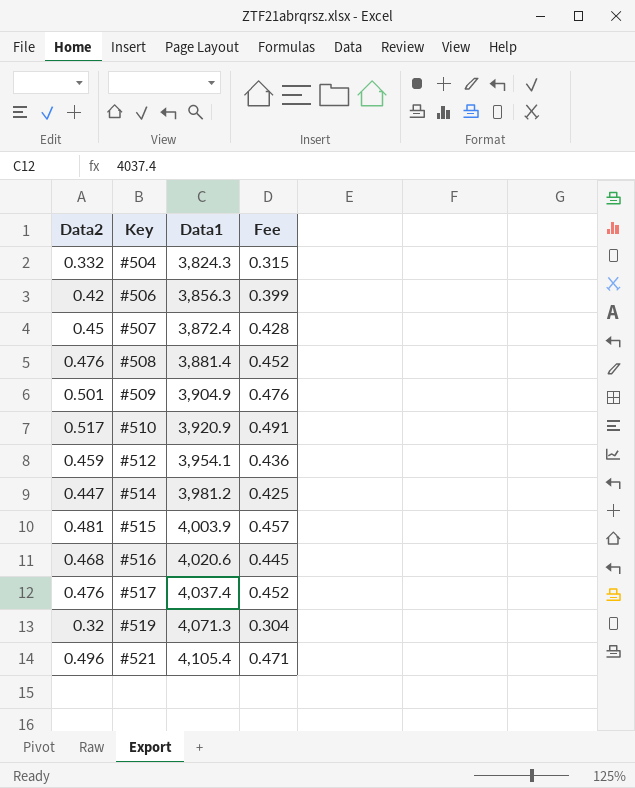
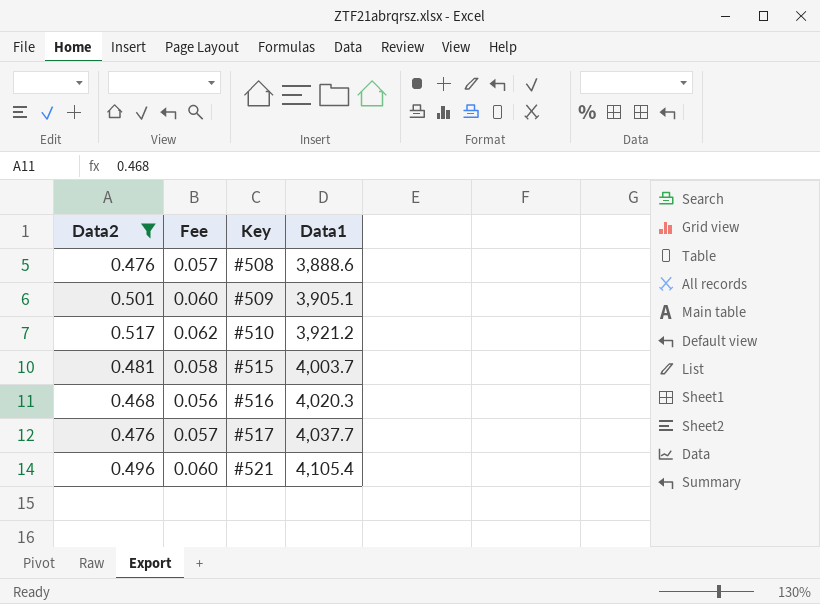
filter: none -> Data2 >= 0.468
column Fee | formula: [Data2] * 0.95 -> [Data2] * 0.12
column Fee | position: 4 -> 2
#508 | Data1: 3,881.4 -> 3,888.6
#509 | Data1: 3,904.9 -> 3,905.1
#510 | Data1: 3,920.9 -> 3,921.2
#515 | Data1: 4,003.9 -> 4,003.7
#516 | Data1: 4,020.6 -> 4,020.3
#517 | Data1: 4,037.4 -> 4,037.7

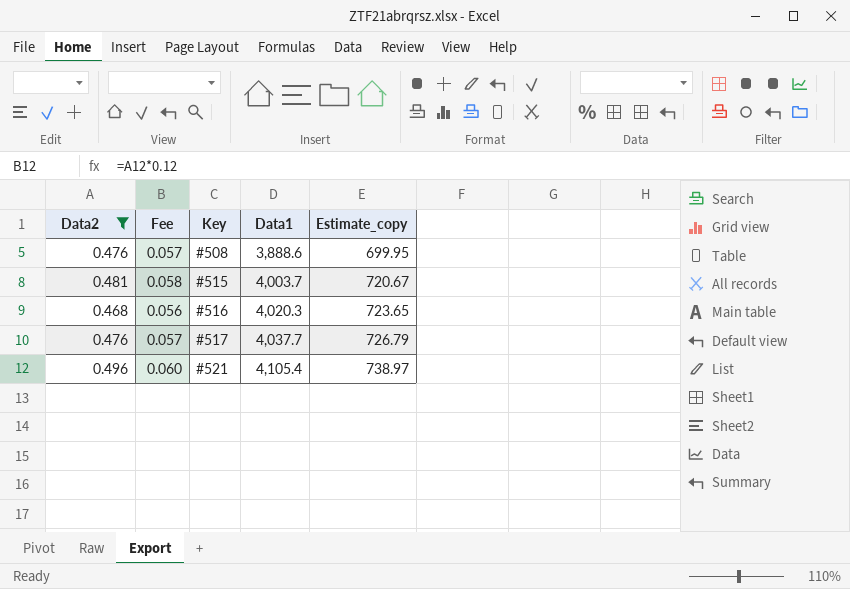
column Estimate_copy | formula: none -> [Data1] * 0.18
row #509: 0.501 | 0.060 | 3,905.1 -> none
row #510: 0.517 | 0.062 | 3,921.2 -> none

